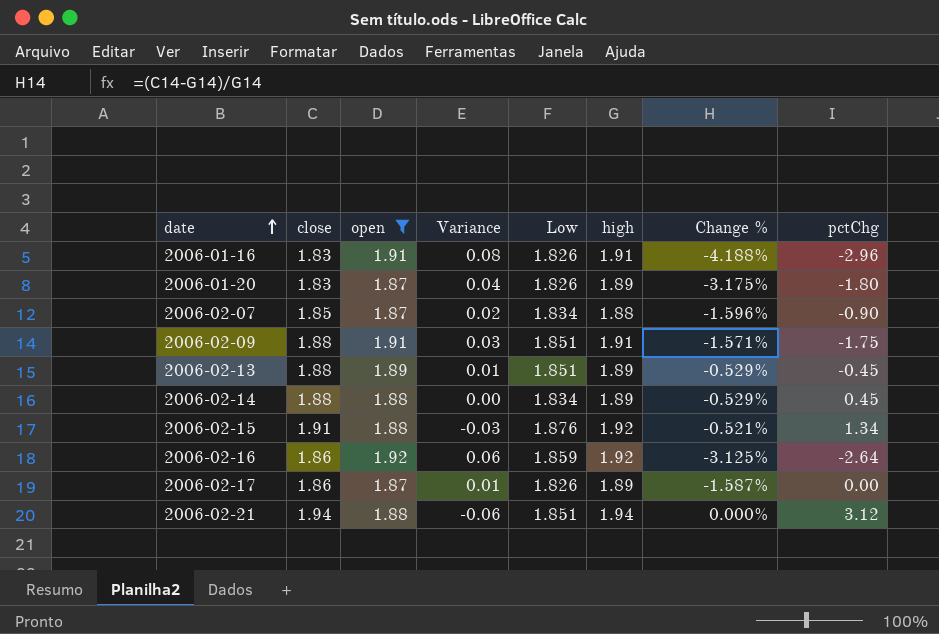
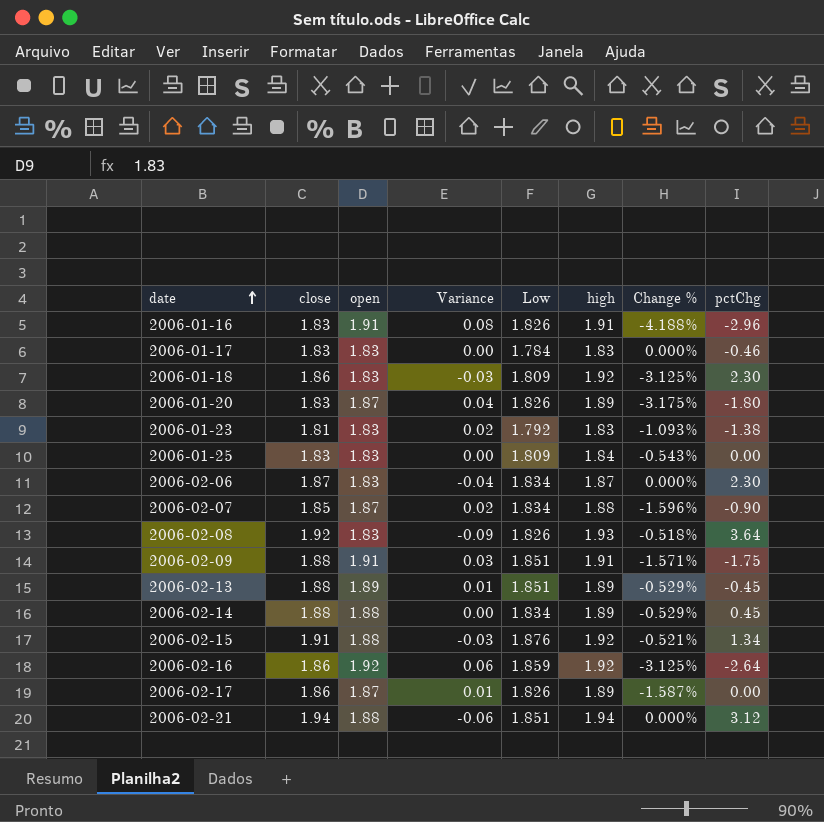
filter: open != 1.83 -> none

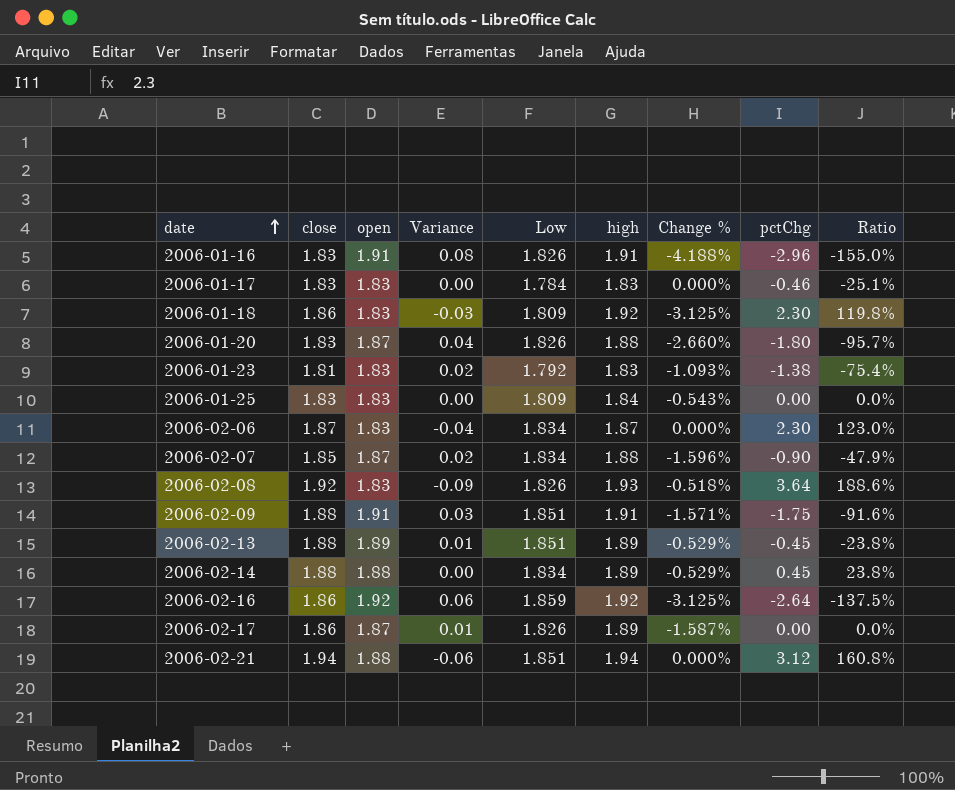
column Ratio | formula: none -> [pctChg] / [high]
row 2006-02-15: 1.91 | 1.88 | -0.03 | 1.876 | 1.92 | -0.521% | 1.34 -> none
2006-01-20 | high: 1.89 -> 1.88
2006-01-20 | Change %: -3.175% -> -2.660%

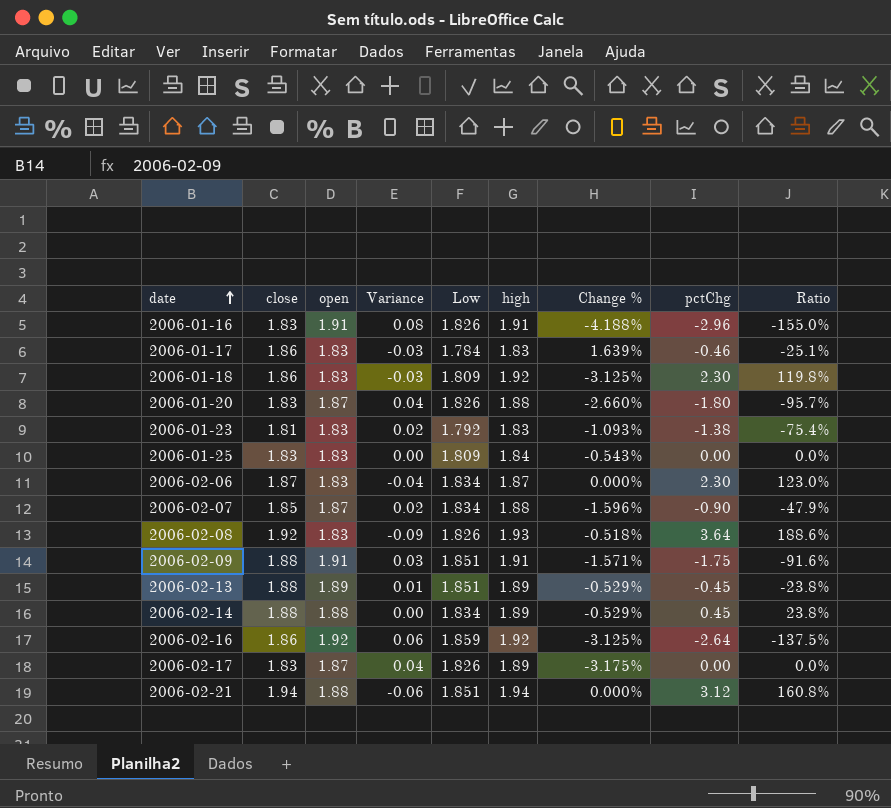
2006-01-17 | close: 1.83 -> 1.86
2006-01-17 | Variance: 0.00 -> -0.03
2006-01-17 | Change %: 0.000% -> 1.639%
2006-02-17 | close: 1.86 -> 1.83
2006-02-17 | Variance: 0.01 -> 0.04
2006-02-17 | Change %: -1.587% -> -3.175%

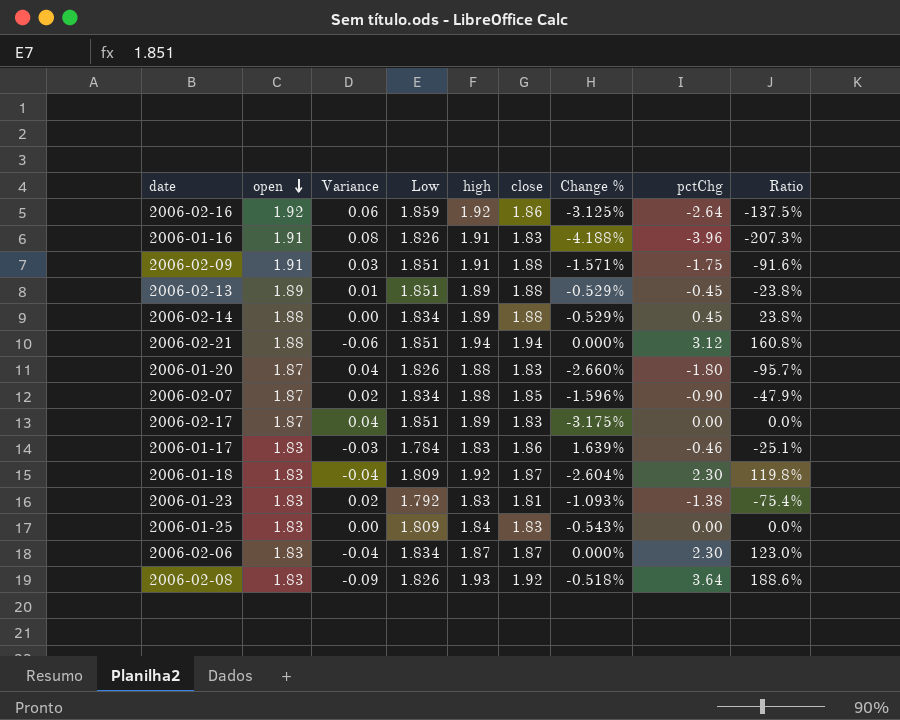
row order: date ascending -> open descending
column close | position: 2 -> 6
2006-01-16 | pctChg: -2.96 -> -3.96
2006-01-16 | Ratio: -155.0% -> -207.3%
2006-02-17 | Low: 1.826 -> 1.851
2006-01-18 | Variance: -0.03 -> -0.04
2006-01-18 | close: 1.86 -> 1.87
2006-01-18 | Change %: -3.125% -> -2.604%

